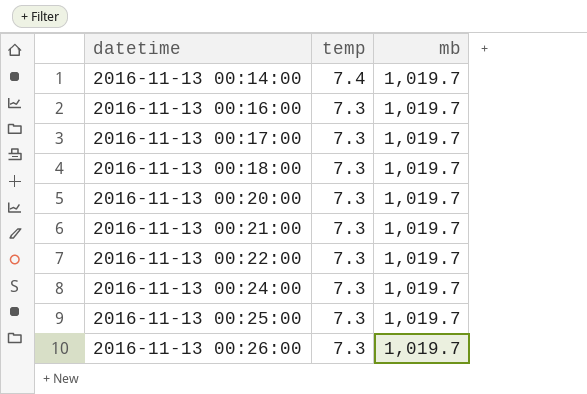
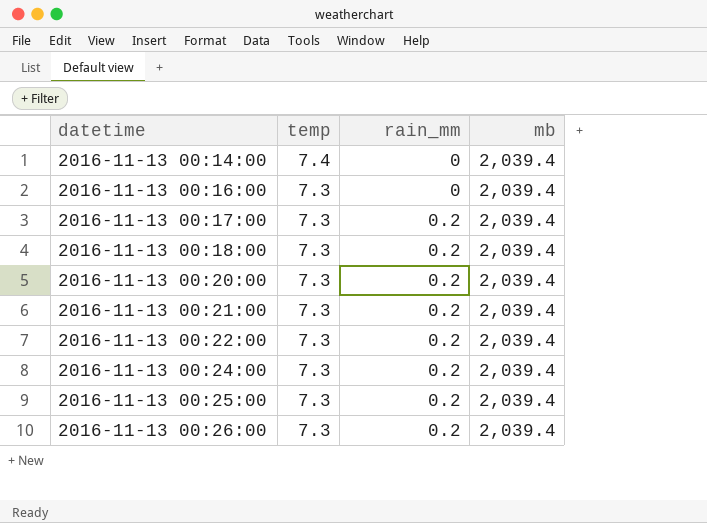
column rain_mm | position: none -> 3
2016-11-13 00:14:00 | mb: 1,019.7 -> 2,039.4
2016-11-13 00:16:00 | mb: 1,019.7 -> 2,039.4
2016-11-13 00:17:00 | mb: 1,019.7 -> 2,039.4
2016-11-13 00:18:00 | mb: 1,019.7 -> 2,039.4
2016-11-13 00:20:00 | mb: 1,019.7 -> 2,039.4
2016-11-13 00:21:00 | mb: 1,019.7 -> 2,039.4
2016-11-13 00:22:00 | mb: 1,019.7 -> 2,039.4
2016-11-13 00:24:00 | mb: 1,019.7 -> 2,039.4
2016-11-13 00:25:00 | mb: 1,019.7 -> 2,039.4
2016-11-13 00:26:00 | mb: 1,019.7 -> 2,039.4

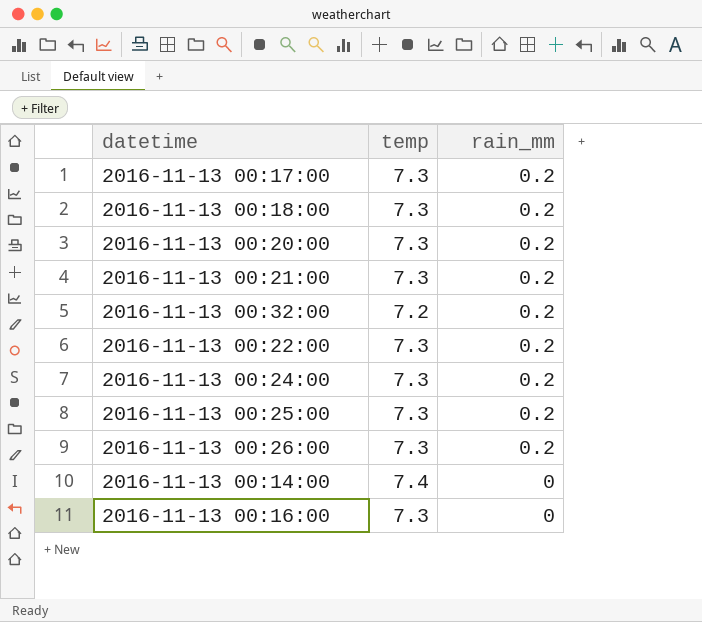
row order: datetime ascending -> rain_mm descending
column mb | position: 4 -> none
row 2016-11-13 00:32:00: none -> 7.2 | 0.2

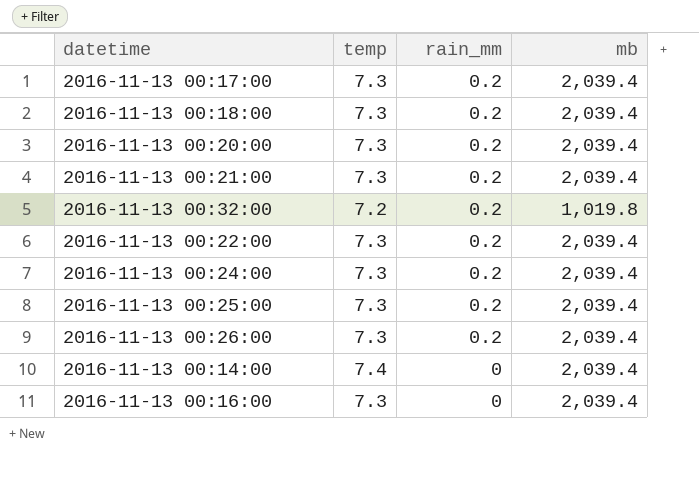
column mb | position: none -> 4

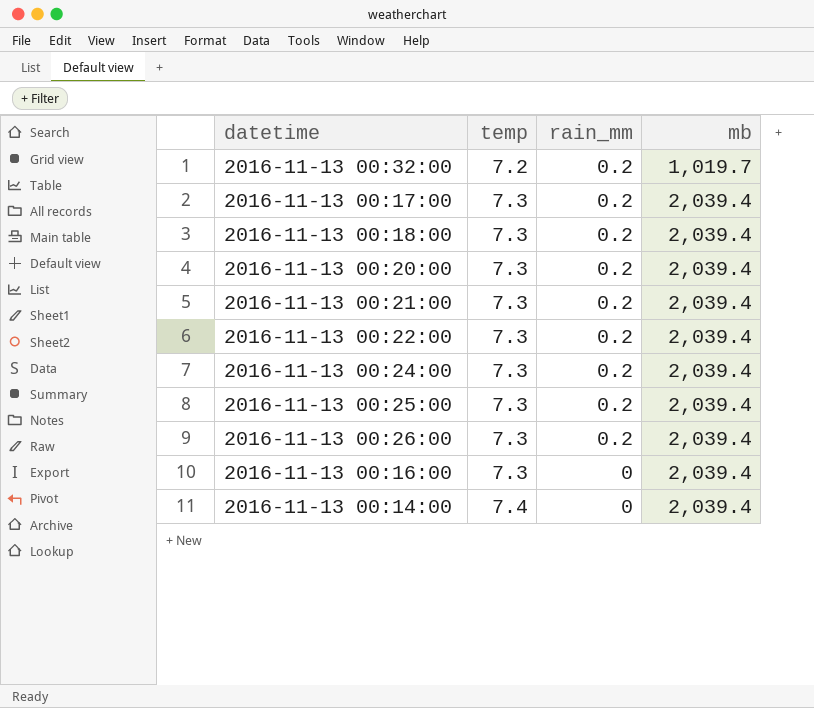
row order: rain_mm descending -> temp ascending
2016-11-13 00:32:00 | mb: 1,019.8 -> 1,019.7

